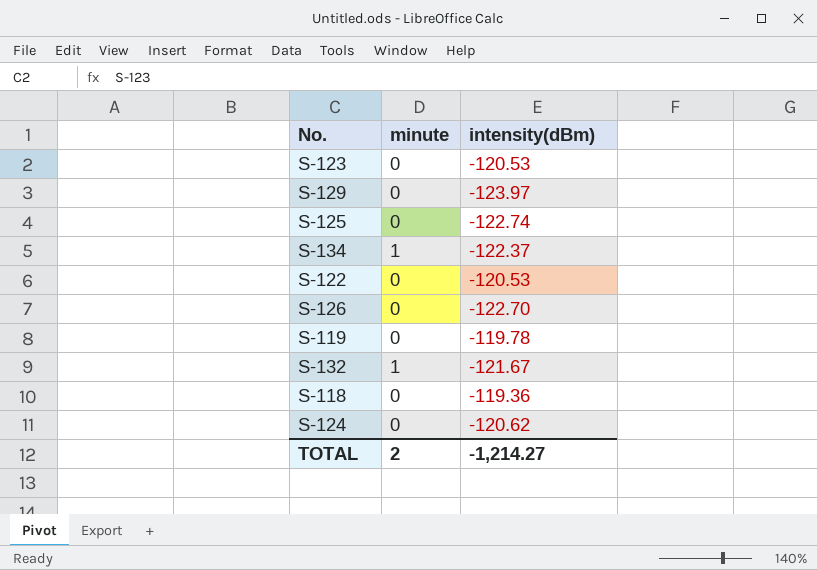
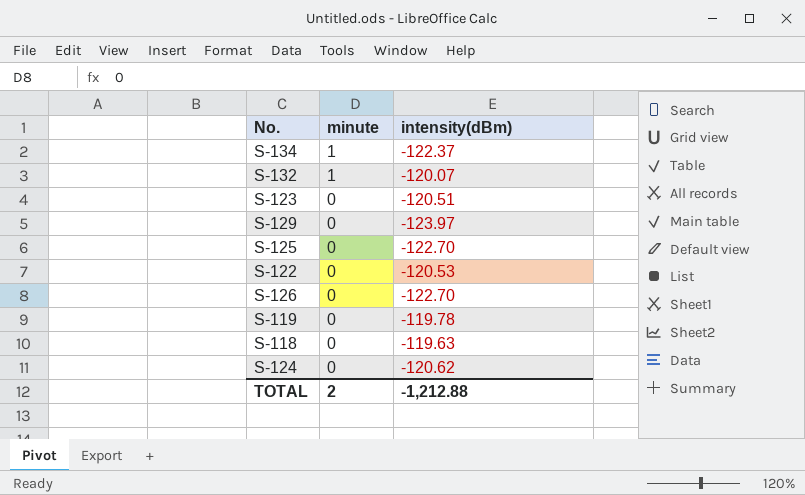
row order: none -> minute descending
S-132 | intensity(dBm): -121.67 -> -120.07
S-123 | intensity(dBm): -120.53 -> -120.51
S-125 | intensity(dBm): -122.74 -> -122.70
S-118 | intensity(dBm): -119.36 -> -119.63
TOTAL | intensity(dBm): -1,214.27 -> -1,212.88

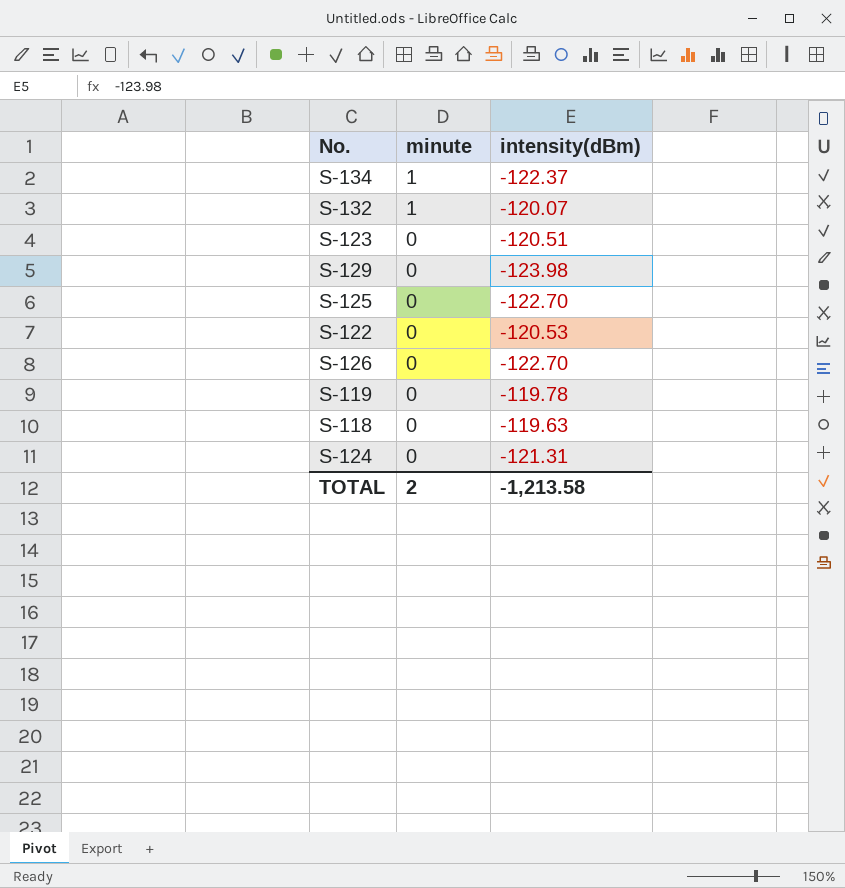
S-129 | intensity(dBm): -123.97 -> -123.98
S-124 | intensity(dBm): -120.62 -> -121.31
TOTAL | intensity(dBm): -1,212.88 -> -1,213.58

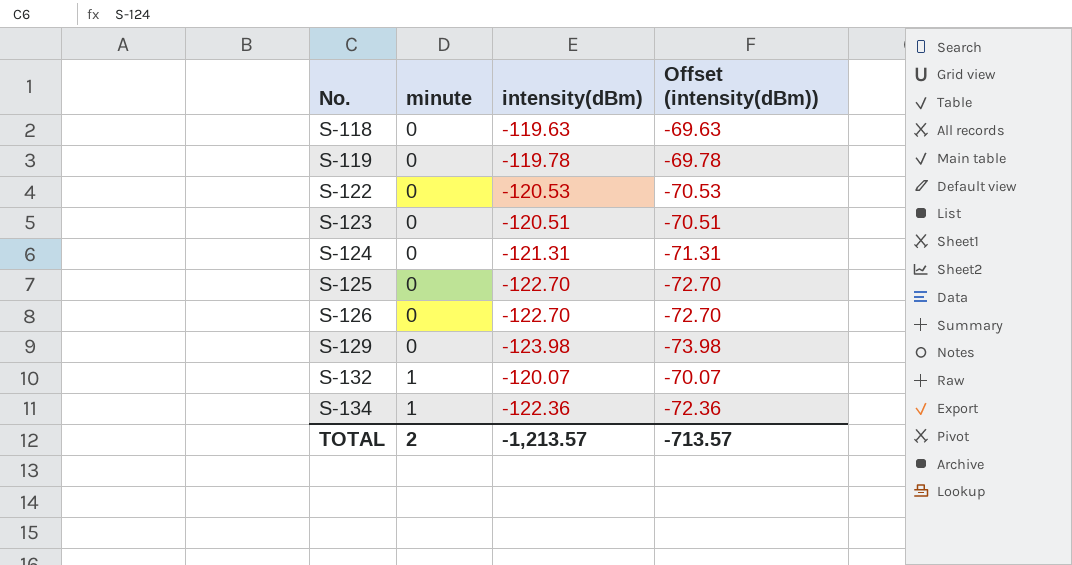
row order: minute descending -> No. ascending
column Offset (intensity(dBm)) | formula: none -> [intensity(dBm)] + 50
S-134 | intensity(dBm): -122.37 -> -122.36
TOTAL | intensity(dBm): -1,213.58 -> -1,213.57

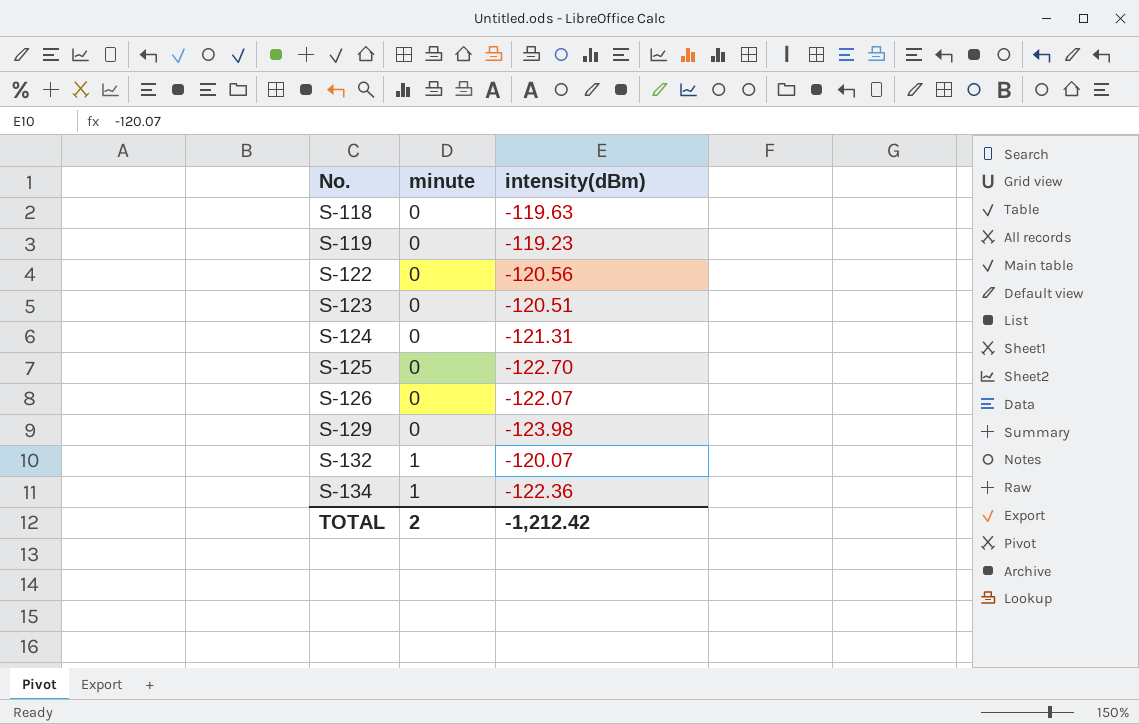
column Offset (intensity(dBm)) | formula: [intensity(dBm)] + 50 -> none
S-119 | intensity(dBm): -119.78 -> -119.23
S-122 | intensity(dBm): -120.53 -> -120.56
S-126 | intensity(dBm): -122.70 -> -122.07
TOTAL | intensity(dBm): -1,213.57 -> -1,212.42

